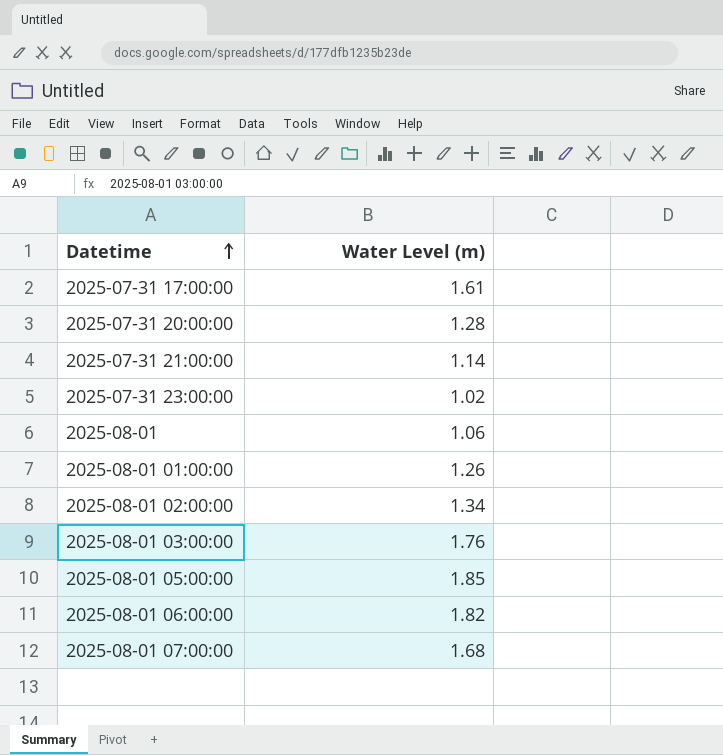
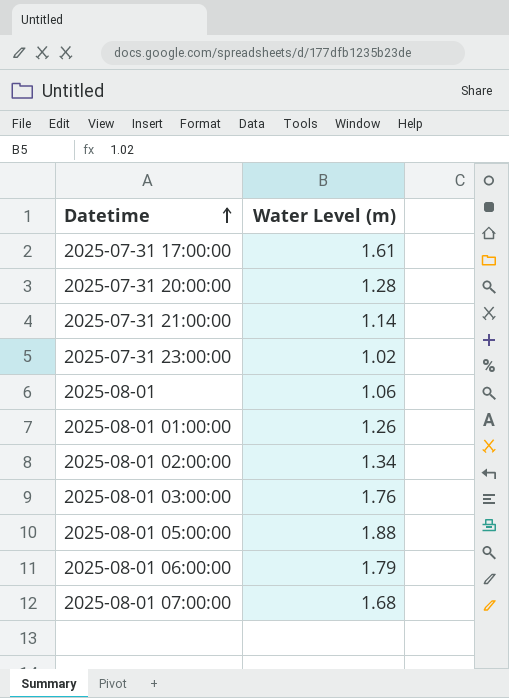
2025-08-01 05:00:00 | Water Level (m): 1.85 -> 1.88
2025-08-01 06:00:00 | Water Level (m): 1.82 -> 1.79

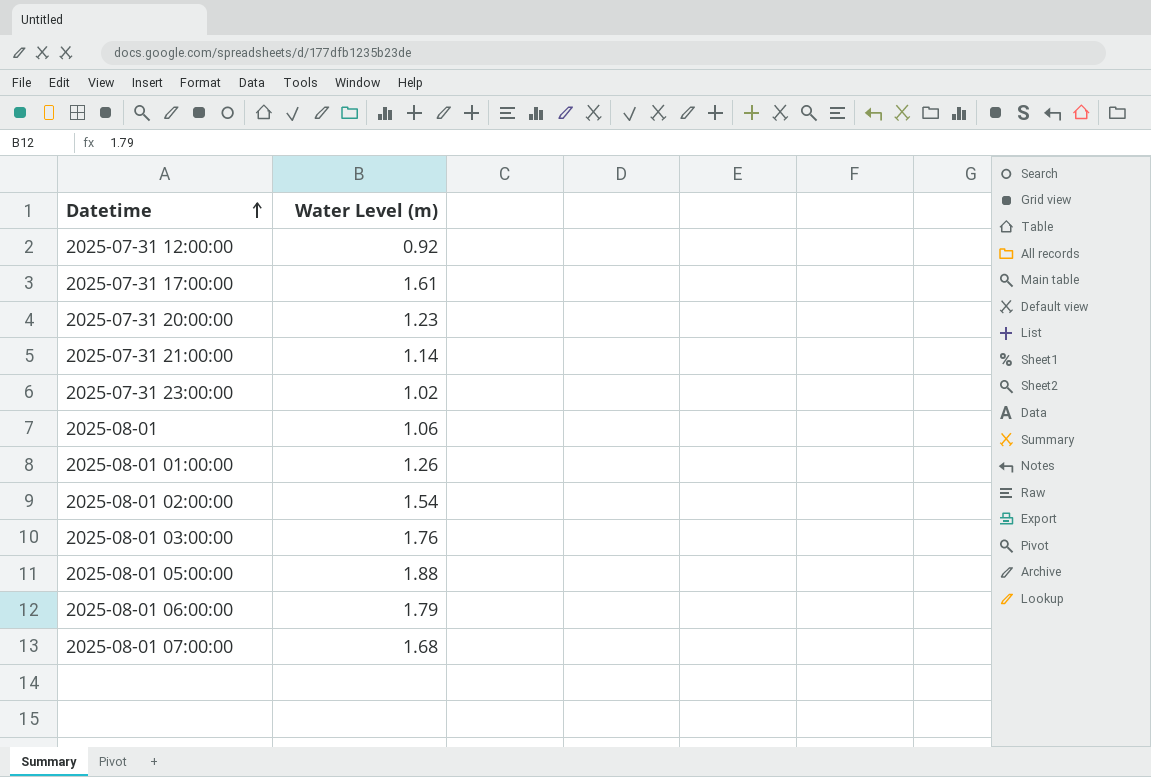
row 2025-07-31 12:00:00: none -> 0.92
2025-07-31 20:00:00 | Water Level (m): 1.28 -> 1.23
2025-08-01 02:00:00 | Water Level (m): 1.34 -> 1.54

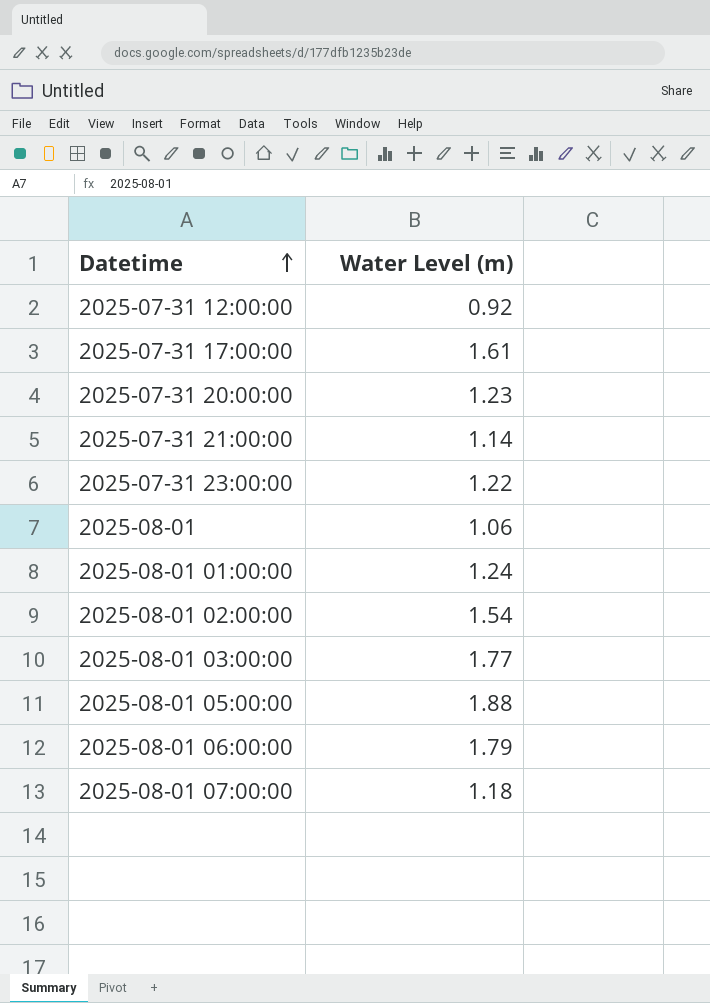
2025-07-31 23:00:00 | Water Level (m): 1.02 -> 1.22
2025-08-01 01:00:00 | Water Level (m): 1.26 -> 1.24
2025-08-01 03:00:00 | Water Level (m): 1.76 -> 1.77
2025-08-01 07:00:00 | Water Level (m): 1.68 -> 1.18

